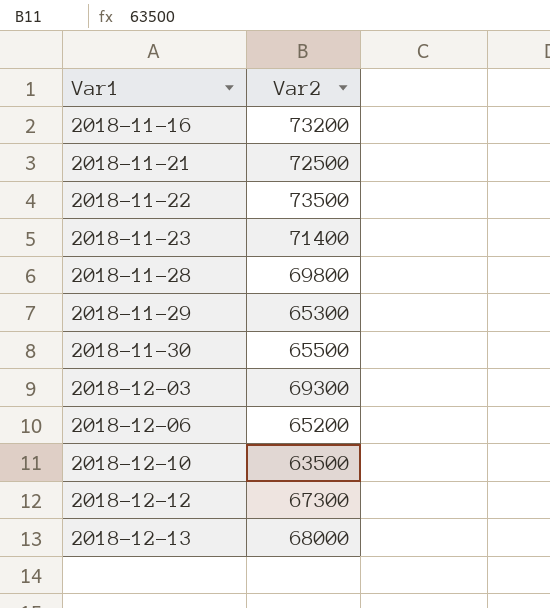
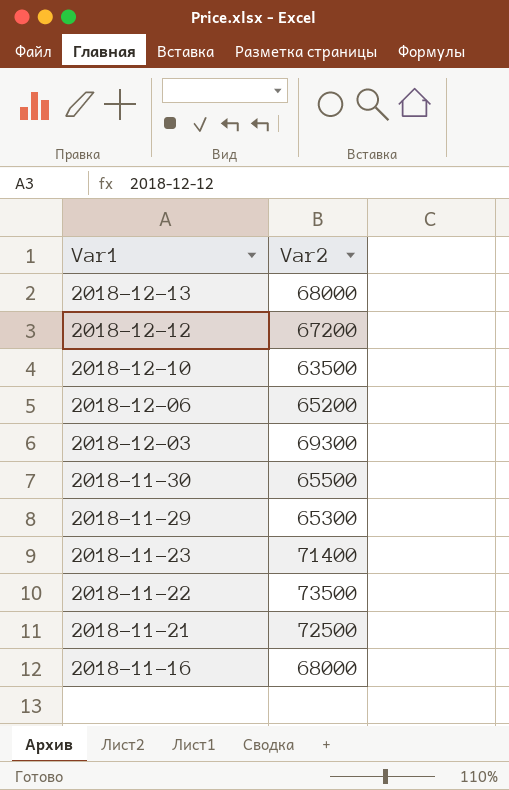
row order: Var1 ascending -> Var1 descending
row 2018-11-28: 69800 -> none
2018-12-12 | Var2: 67300 -> 67200
2018-11-16 | Var2: 73200 -> 68000

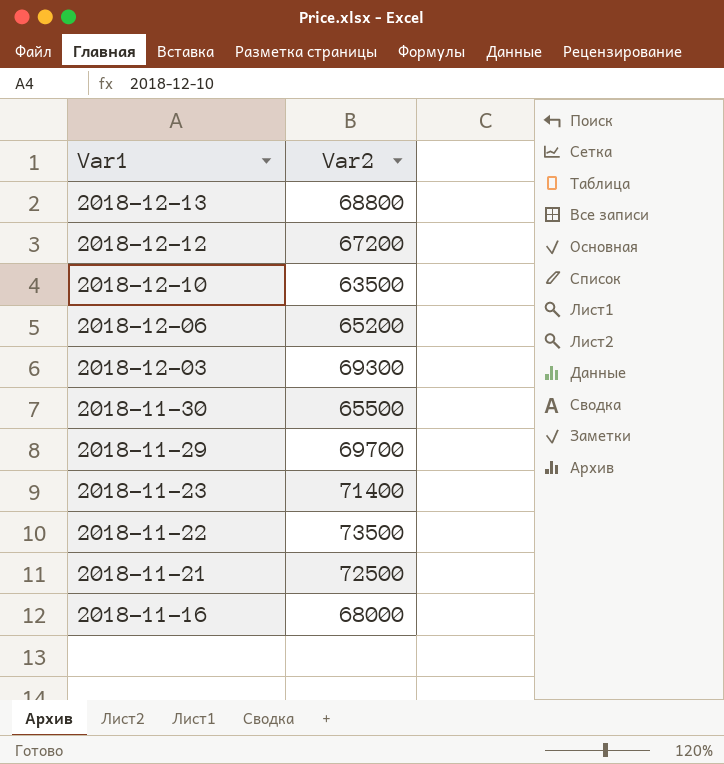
2018-12-13 | Var2: 68000 -> 68800
2018-11-29 | Var2: 65300 -> 69700

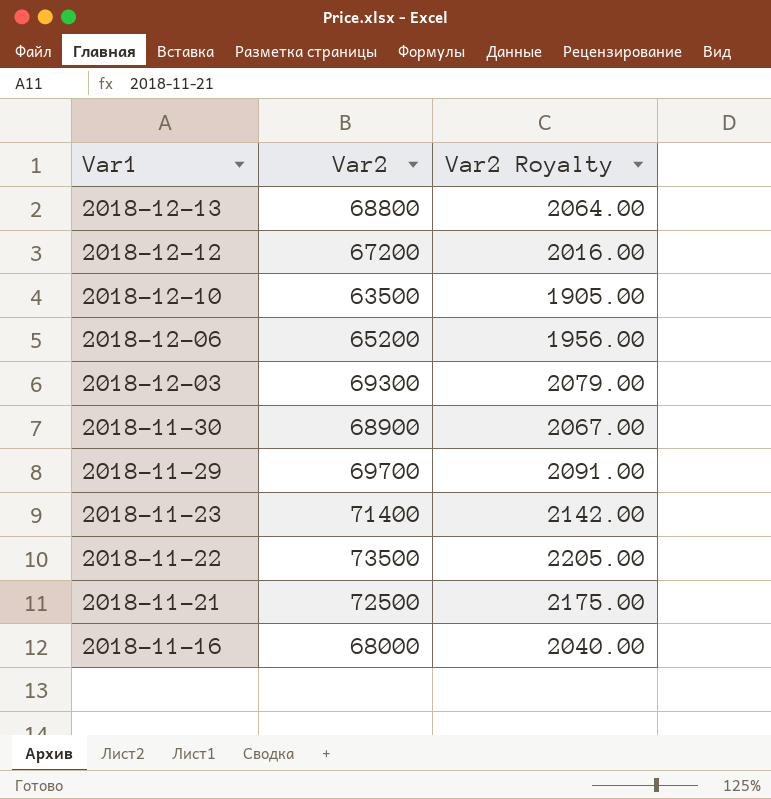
column Var2 Royalty | formula: none -> [Var2] * 0.03
2018-11-30 | Var2: 65500 -> 68900

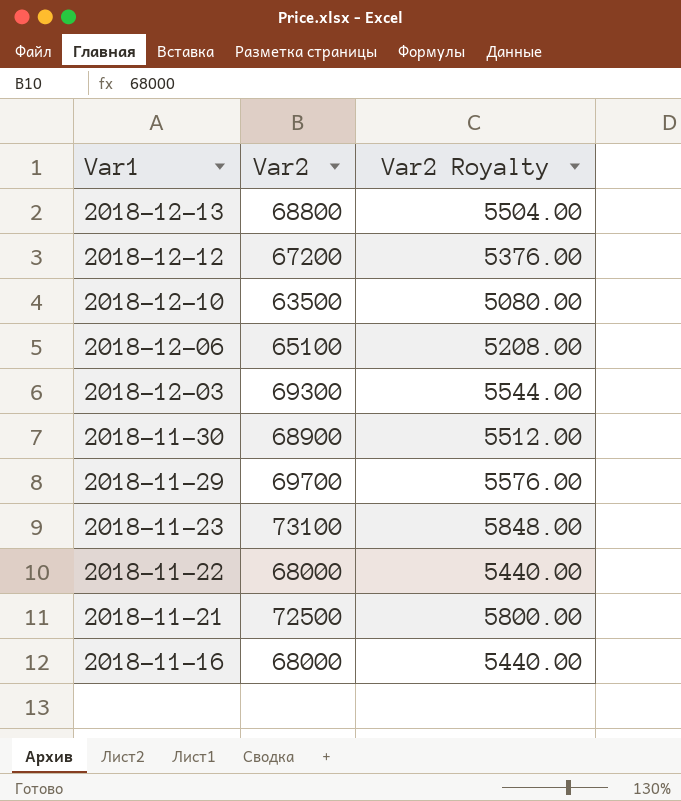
column Var2 Royalty | formula: [Var2] * 0.03 -> [Var2] * 0.08
2018-12-06 | Var2: 65200 -> 65100
2018-11-23 | Var2: 71400 -> 73100
2018-11-22 | Var2: 73500 -> 68000

